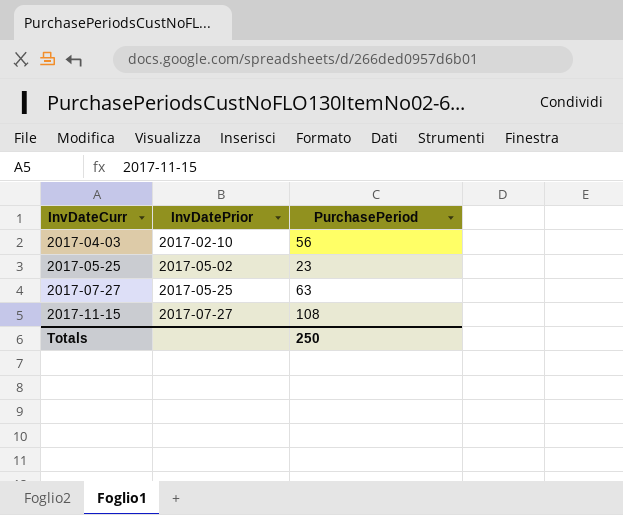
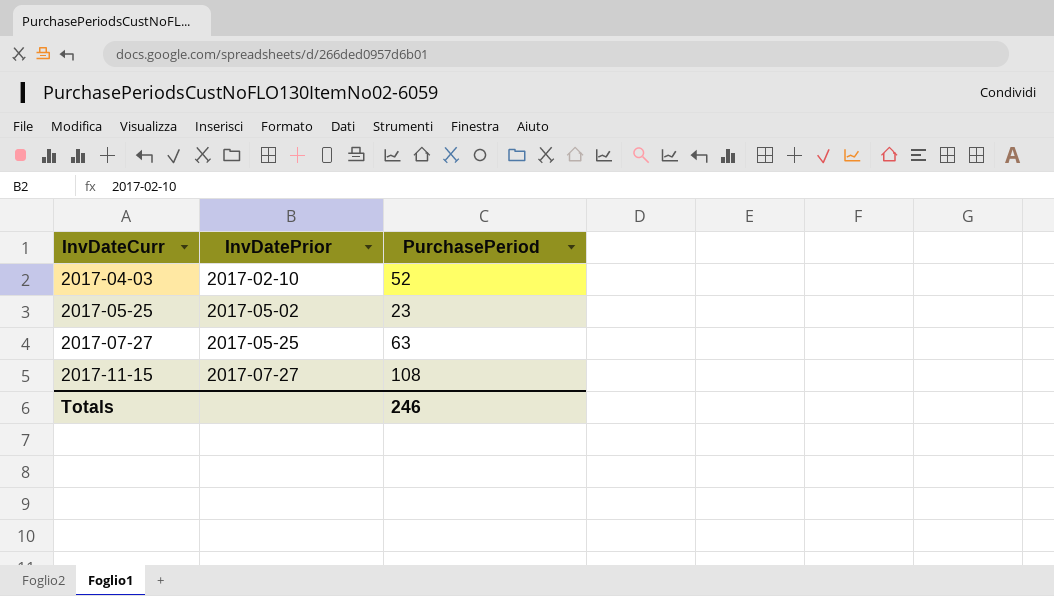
2017-04-03 | PurchasePeriod: 56 -> 52
Totals | PurchasePeriod: 250 -> 246

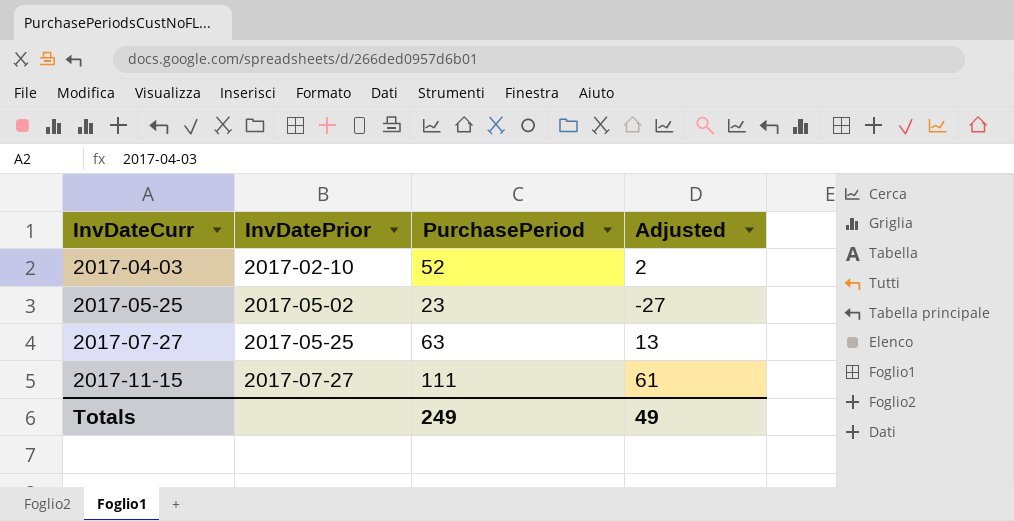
column Adjusted | formula: none -> [PurchasePeriod] - 50
2017-11-15 | PurchasePeriod: 108 -> 111
Totals | PurchasePeriod: 246 -> 249

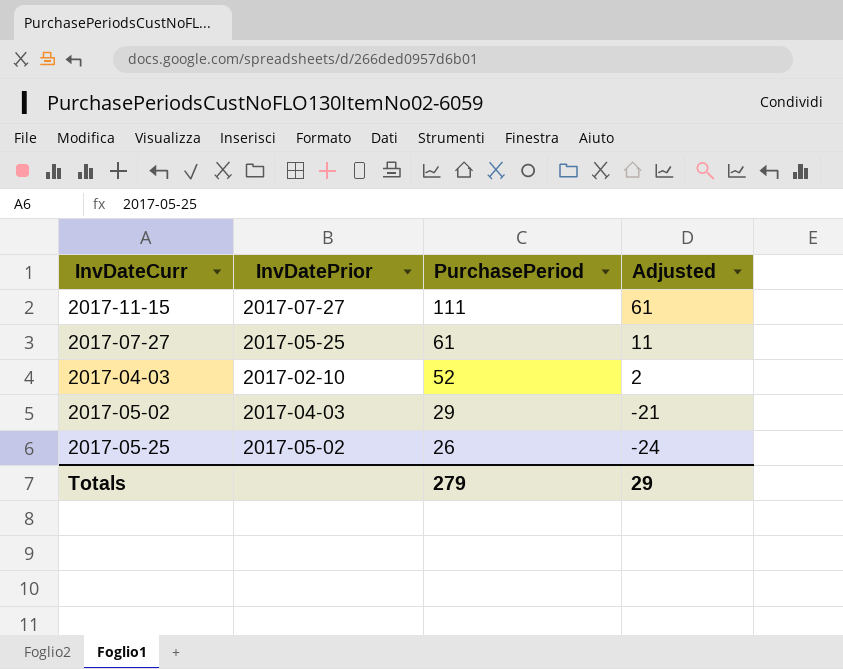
row order: InvDateCurr ascending -> PurchasePeriod descending
2017-07-27 | PurchasePeriod: 63 -> 61
2017-07-27 | Adjusted: 13 -> 11
row 2017-05-02: none -> 2017-04-03 | 29 | -21
2017-05-25 | PurchasePeriod: 23 -> 26
2017-05-25 | Adjusted: -27 -> -24
Totals | PurchasePeriod: 249 -> 279
Totals | Adjusted: 49 -> 29

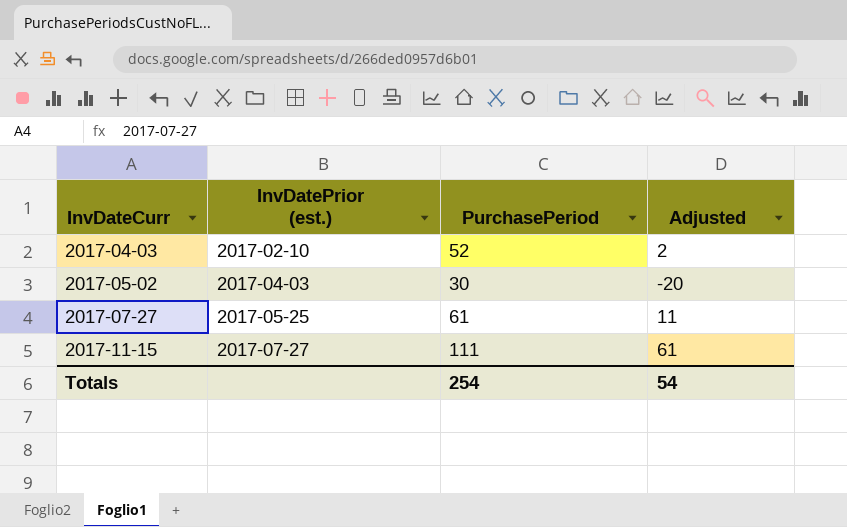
row order: PurchasePeriod descending -> InvDateCurr ascending
column name: InvDatePrior -> InvDatePrior (est.)
row 2017-05-25: 2017-05-02 | 26 | -24 -> none
2017-05-02 | PurchasePeriod: 29 -> 30
2017-05-02 | Adjusted: -21 -> -20
Totals | PurchasePeriod: 279 -> 254
Totals | Adjusted: 29 -> 54

